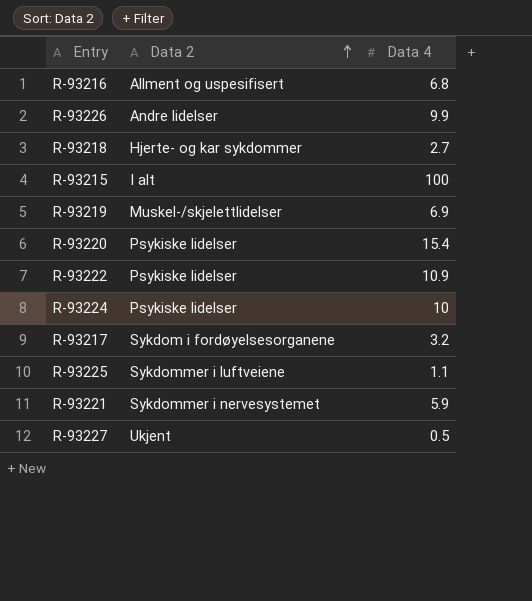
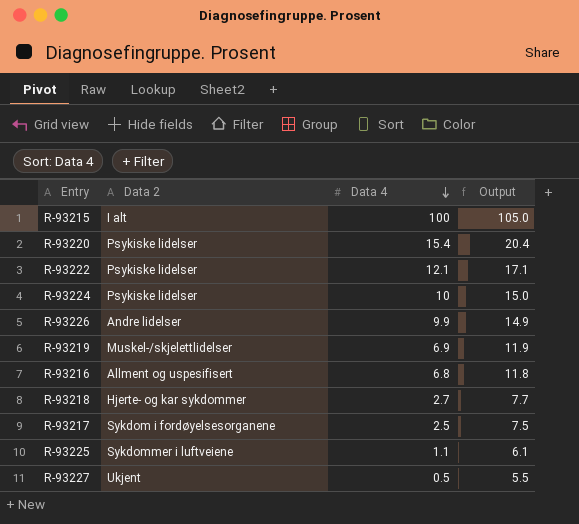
row order: Data 2 ascending -> Data 4 descending
column Output | formula: none -> [Data 4] + 5
row R-93221: Sykdommer i nervesystemet | 5.9 -> none
R-93222 | Data 4: 10.9 -> 12.1
R-93217 | Data 4: 3.2 -> 2.5

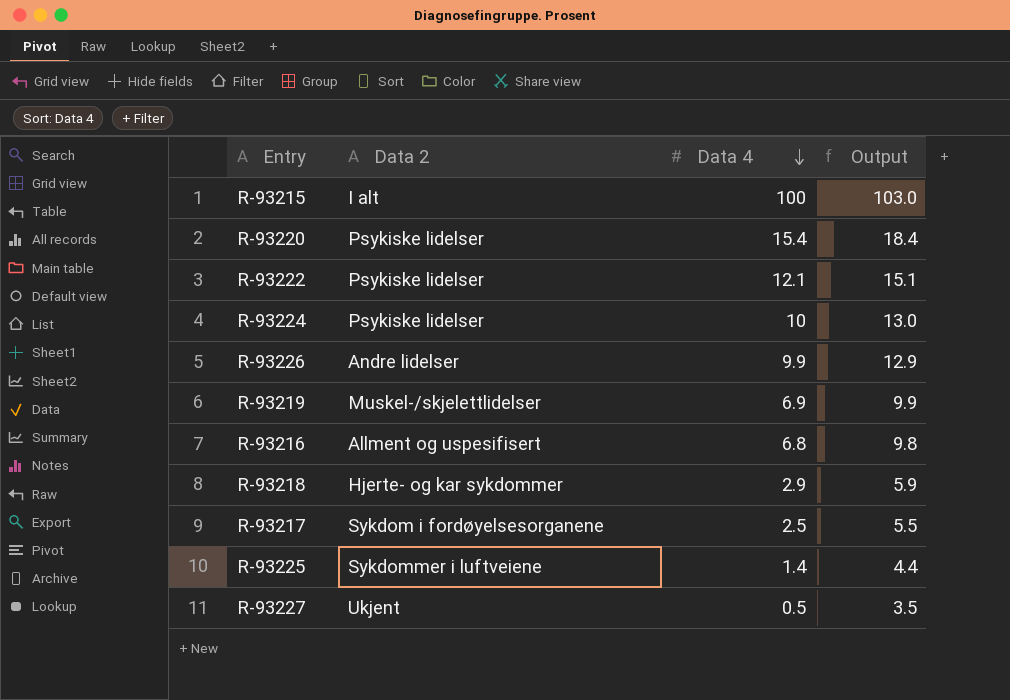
column Output | formula: [Data 4] + 5 -> [Data 4] + 3
R-93218 | Data 4: 2.7 -> 2.9
R-93225 | Data 4: 1.1 -> 1.4

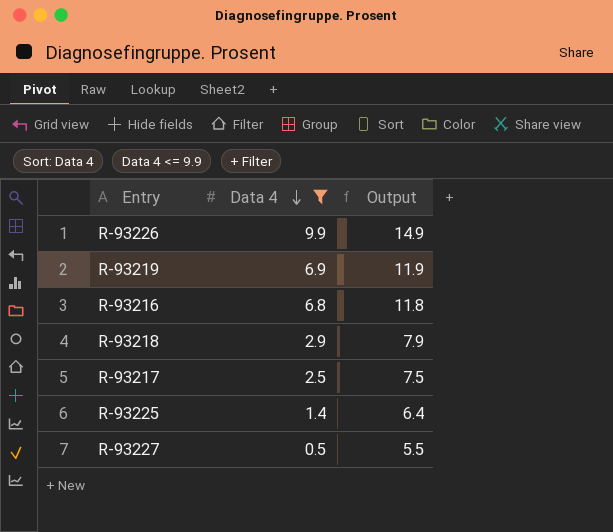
filter: none -> Data 4 <= 9.9
column Data 2 | position: 2 -> none
column Output | formula: [Data 4] + 3 -> [Data 4] + 5

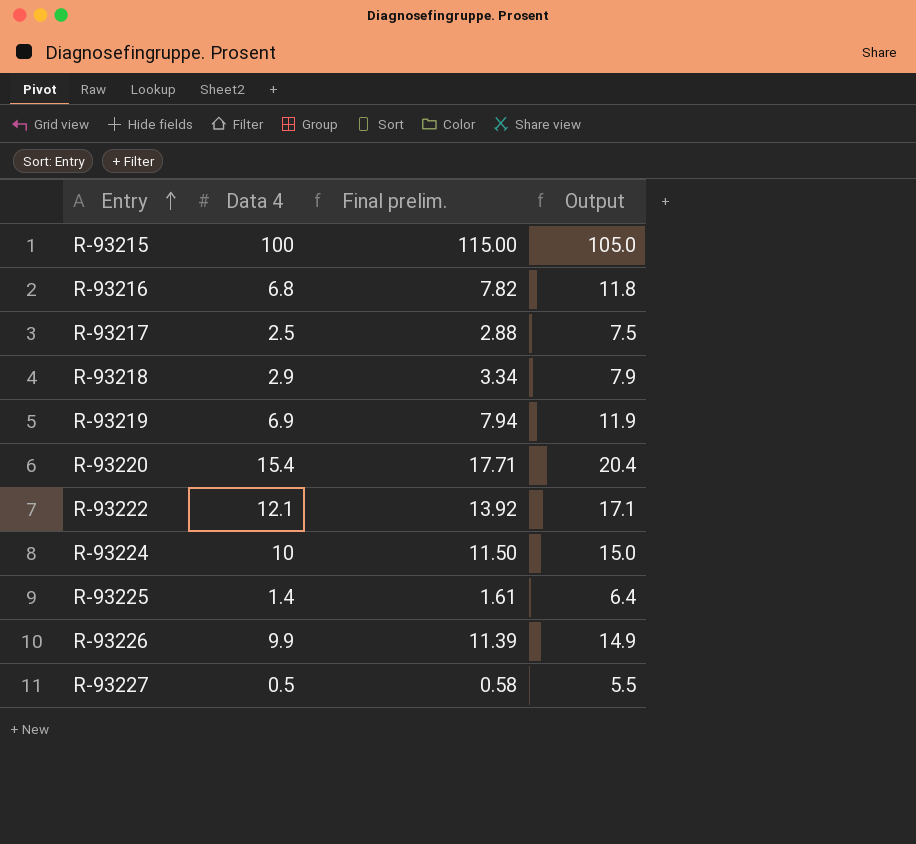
filter: Data 4 <= 9.9 -> none
row order: Data 4 descending -> Entry ascending
column Final prelim. | formula: none -> [Data 4] * 1.15

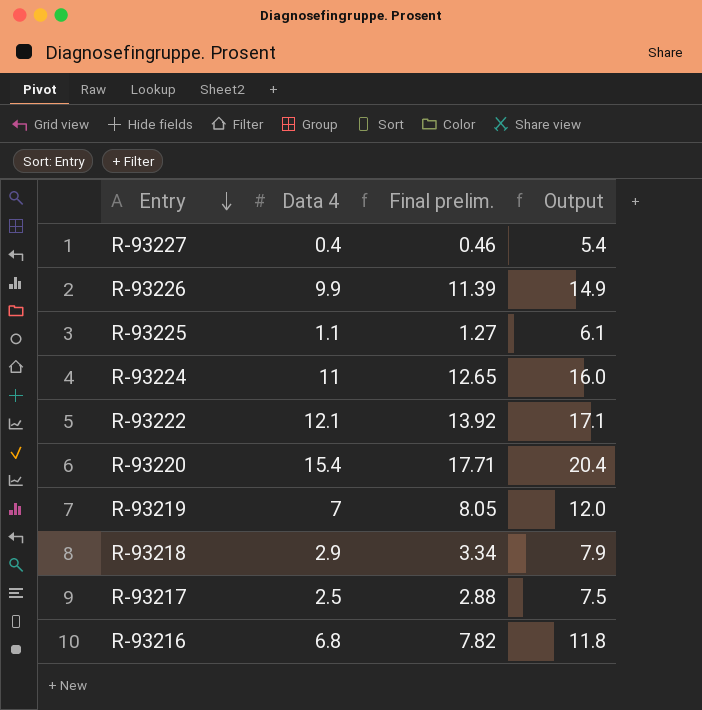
row order: Entry ascending -> Entry descending
row R-93215: 100 | 115.00 | 105.0 -> none
R-93227 | Data 4: 0.5 -> 0.4
R-93227 | Final prelim.: 0.58 -> 0.46
R-93227 | Output: 5.5 -> 5.4
R-93225 | Data 4: 1.4 -> 1.1
R-93225 | Final prelim.: 1.61 -> 1.27
R-93225 | Output: 6.4 -> 6.1
R-93224 | Data 4: 10 -> 11
R-93224 | Final prelim.: 11.50 -> 12.65
R-93224 | Output: 15.0 -> 16.0
R-93219 | Data 4: 6.9 -> 7
R-93219 | Final prelim.: 7.94 -> 8.05
R-93219 | Output: 11.9 -> 12.0

